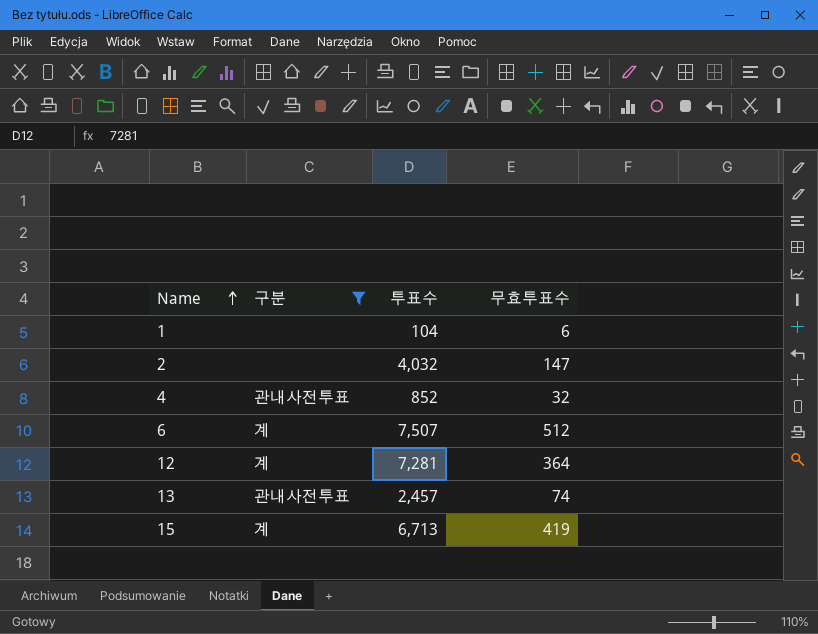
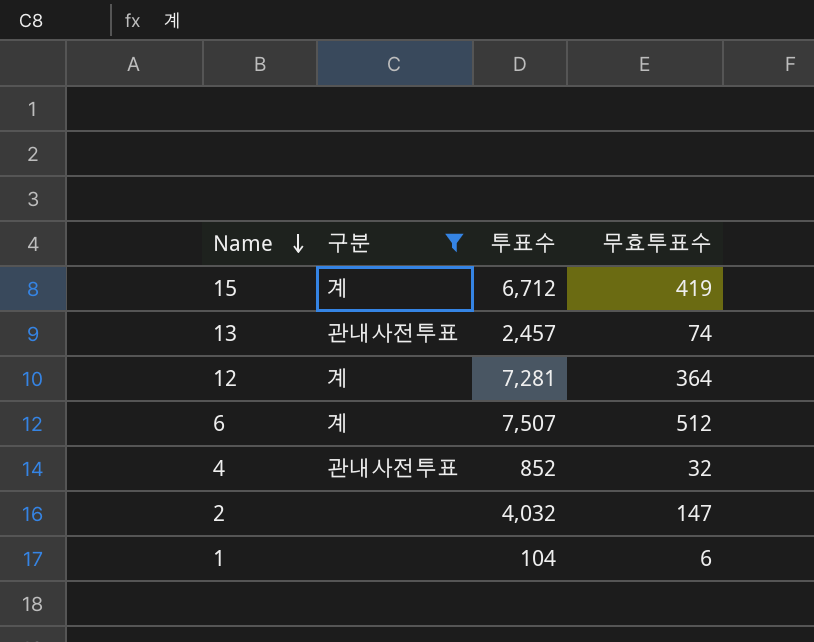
row order: Name ascending -> Name descending
15 | 투표수: 6,713 -> 6,712

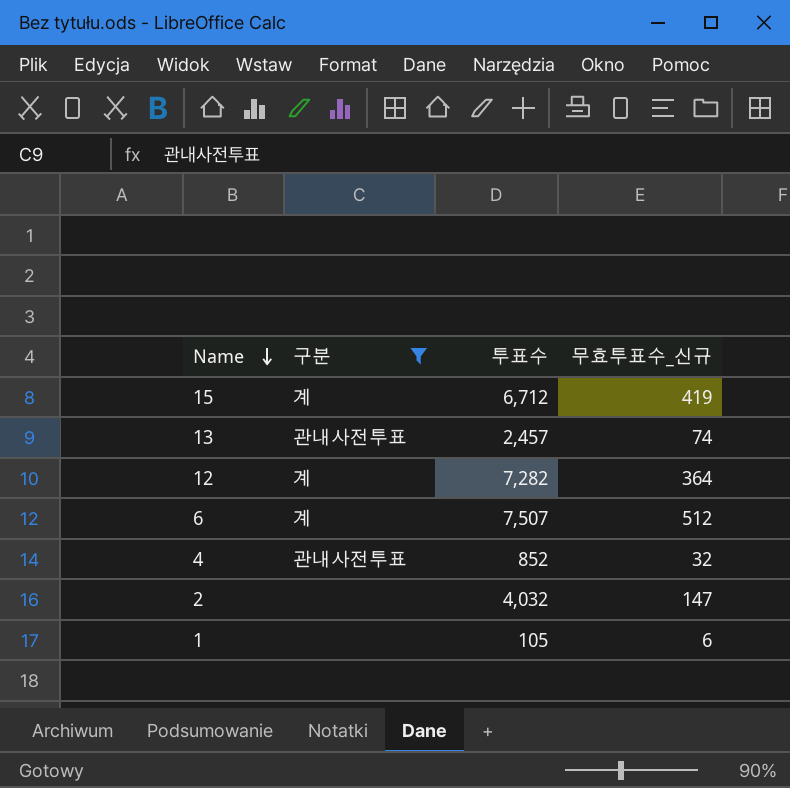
column name: 무효투표수 -> 무효투표수_신규
12 | 투표수: 7,281 -> 7,282
1 | 투표수: 104 -> 105

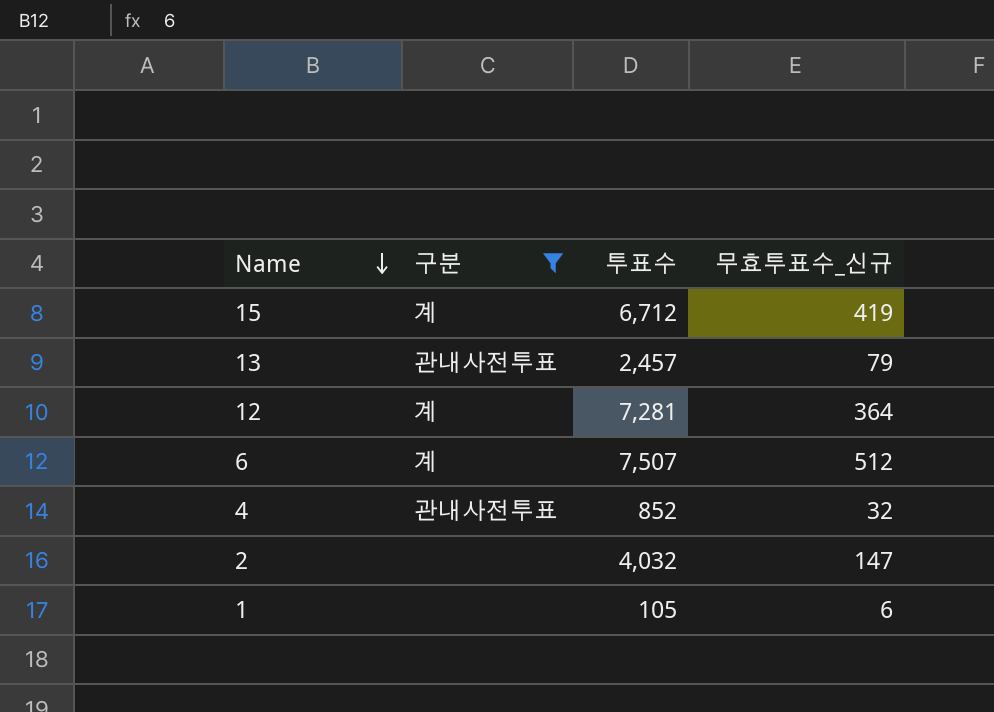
13 | 무효투표수_신규: 74 -> 79
12 | 투표수: 7,282 -> 7,281

